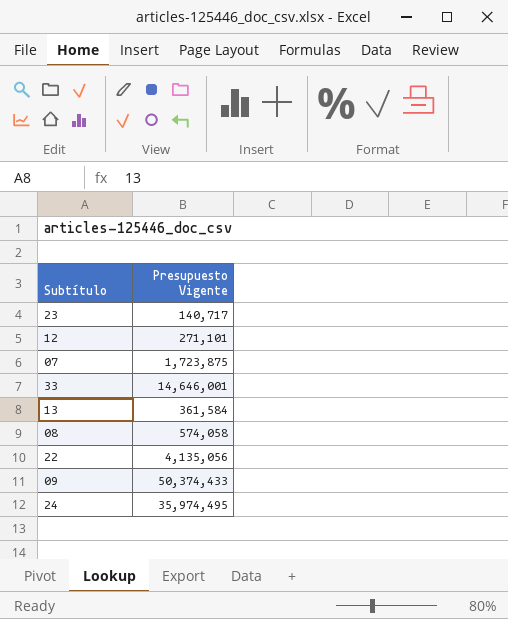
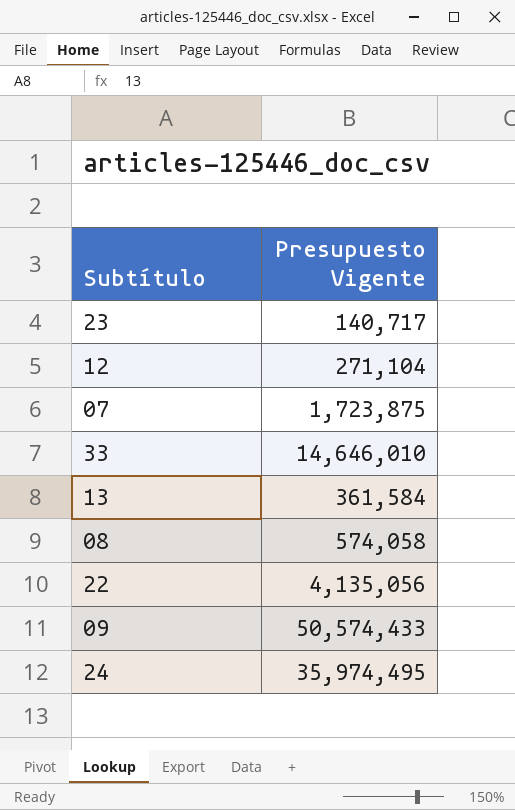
12 | Presupuesto Vigente: 271,101 -> 271,104
33 | Presupuesto Vigente: 14,646,001 -> 14,646,010
09 | Presupuesto Vigente: 50,374,433 -> 50,574,433

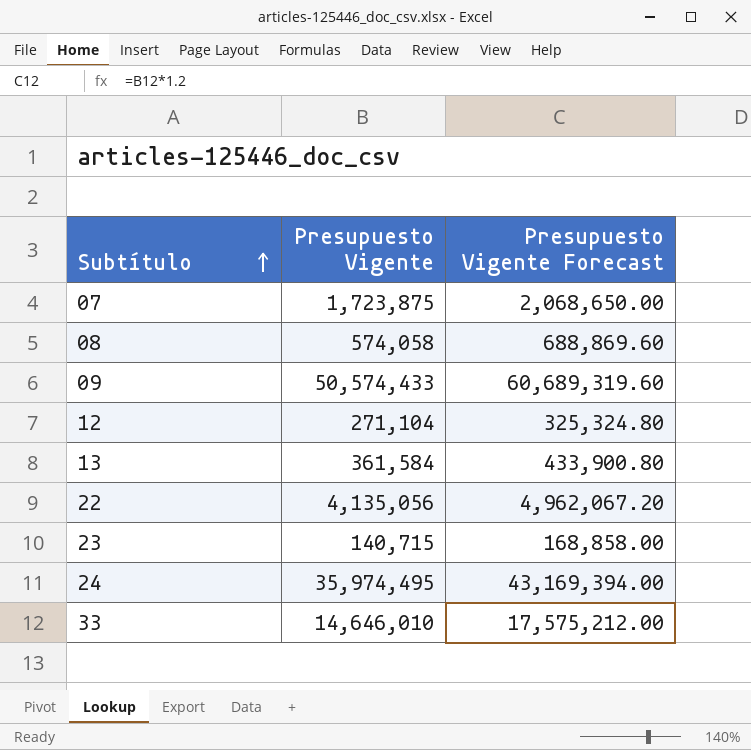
row order: none -> Subtítulo ascending
column Presupuesto Vigente Forecast | formula: none -> [Presupuesto Vigente] * 1.2
23 | Presupuesto Vigente: 140,717 -> 140,715

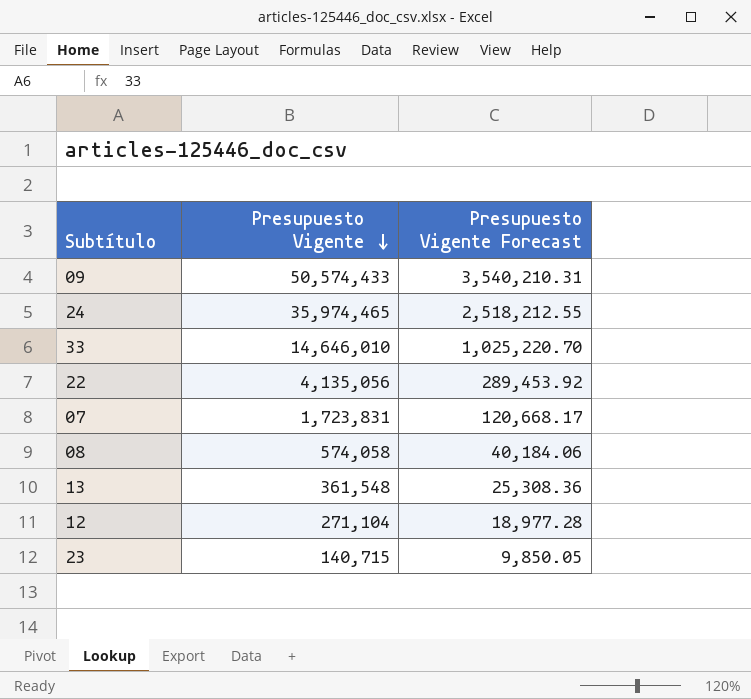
row order: Subtítulo ascending -> Presupuesto Vigente descending
column Presupuesto Vigente Forecast | formula: [Presupuesto Vigente] * 1.2 -> [Presupuesto Vigente] * 0.07
24 | Presupuesto Vigente: 35,974,495 -> 35,974,465
07 | Presupuesto Vigente: 1,723,875 -> 1,723,831
13 | Presupuesto Vigente: 361,584 -> 361,548

